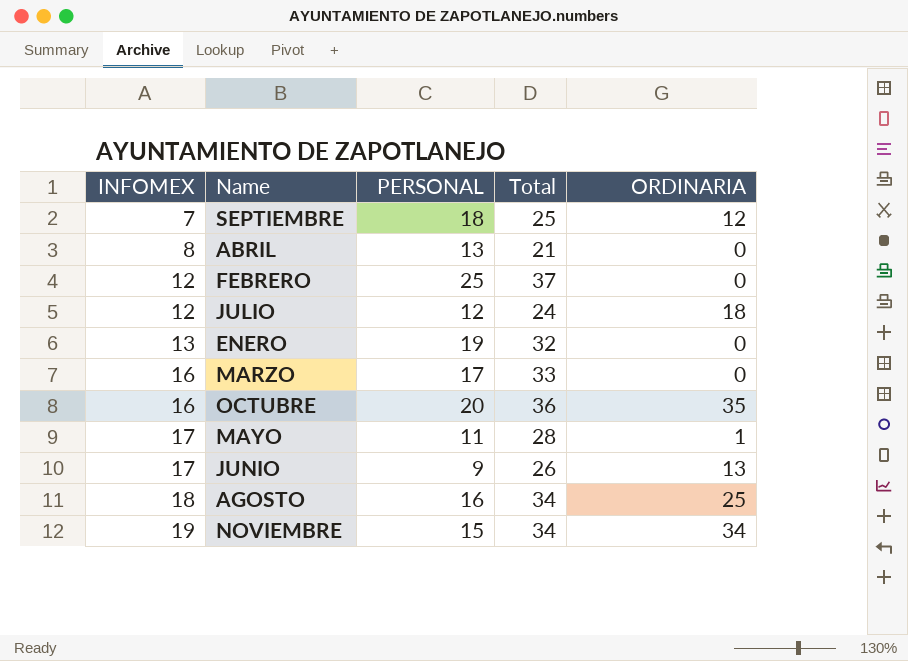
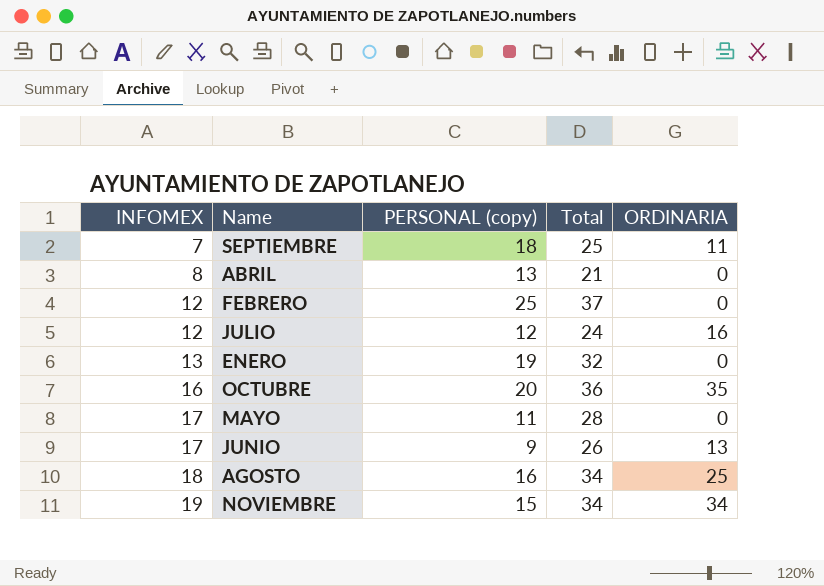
column name: PERSONAL -> PERSONAL (copy)
row MARZO: 16 | 17 | 33 | 0 -> none
SEPTIEMBRE | ORDINARIA: 12 -> 11
JULIO | ORDINARIA: 18 -> 16
MAYO | ORDINARIA: 1 -> 0

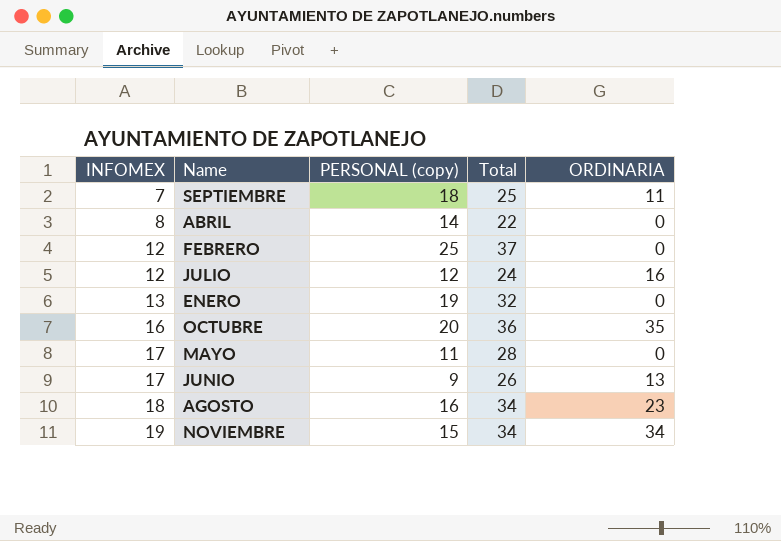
ABRIL | PERSONAL (copy): 13 -> 14
ABRIL | Total: 21 -> 22
AGOSTO | ORDINARIA: 25 -> 23

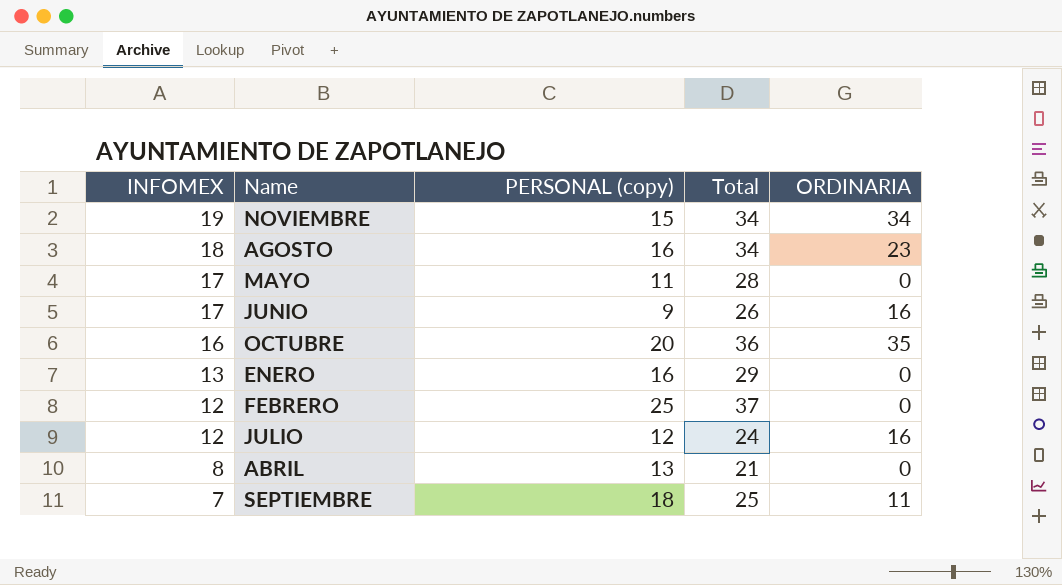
row order: INFOMEX ascending -> INFOMEX descending
JUNIO | ORDINARIA: 13 -> 16
ENERO | PERSONAL (copy): 19 -> 16
ENERO | Total: 32 -> 29
ABRIL | PERSONAL (copy): 14 -> 13
ABRIL | Total: 22 -> 21

